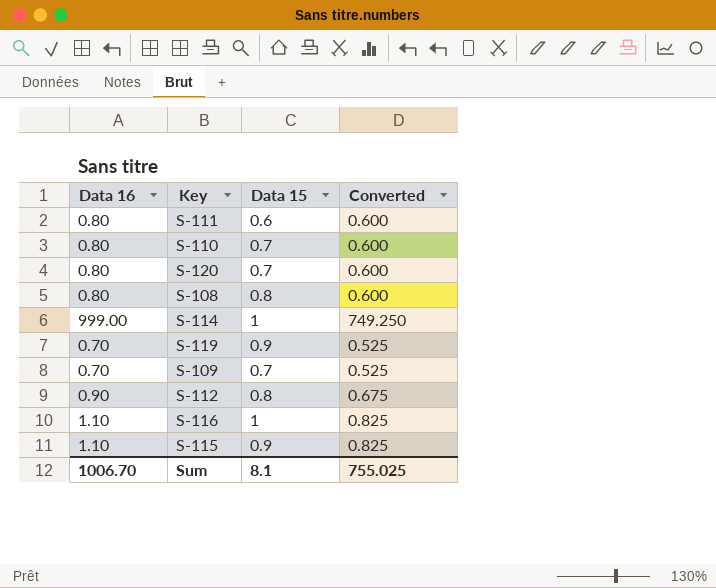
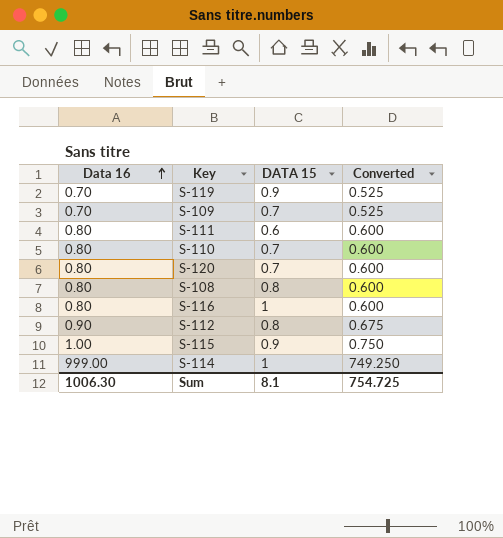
row order: none -> Data 16 ascending
column name: Data 15 -> DATA 15
S-116 | Data 16: 1.10 -> 0.80
S-116 | Converted: 0.825 -> 0.600
S-115 | Data 16: 1.10 -> 1.00
S-115 | Converted: 0.825 -> 0.750
Sum | Data 16: 1006.70 -> 1006.30
Sum | Converted: 755.025 -> 754.725

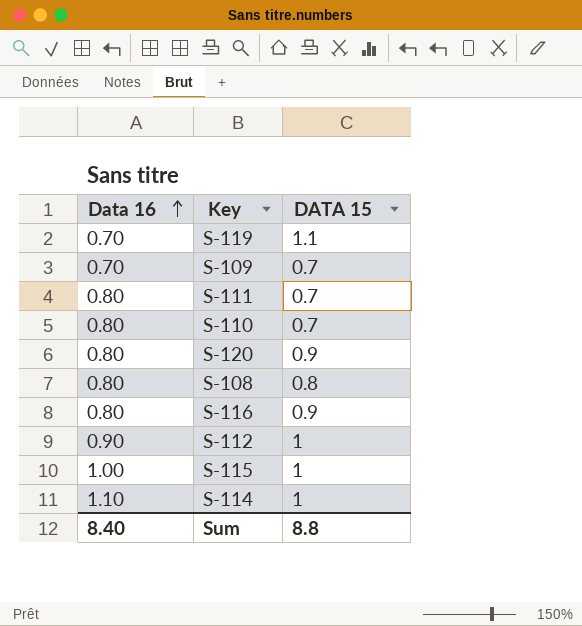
column Converted | formula: [Data 16] * 0.75 -> none
S-119 | DATA 15: 0.9 -> 1.1
S-111 | DATA 15: 0.6 -> 0.7
S-120 | DATA 15: 0.7 -> 0.9
S-116 | DATA 15: 1 -> 0.9
S-112 | DATA 15: 0.8 -> 1
S-115 | DATA 15: 0.9 -> 1
S-114 | Data 16: 999.00 -> 1.10
Sum | Data 16: 1006.30 -> 8.40
Sum | DATA 15: 8.1 -> 8.8

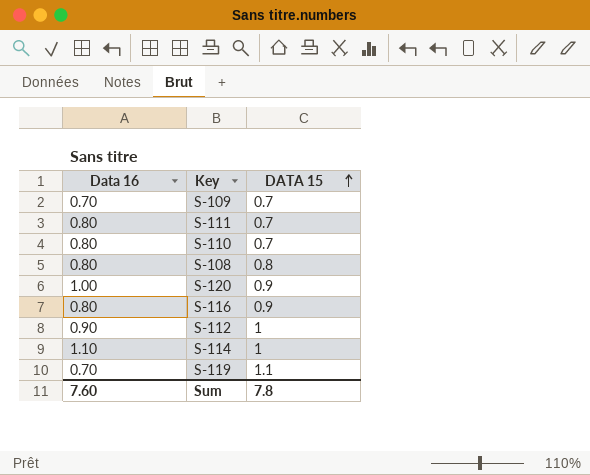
row order: Data 16 ascending -> DATA 15 ascending
row S-115: 1.00 | 1 -> none
S-120 | Data 16: 0.80 -> 1.00
Sum | Data 16: 8.40 -> 7.60
Sum | DATA 15: 8.8 -> 7.8

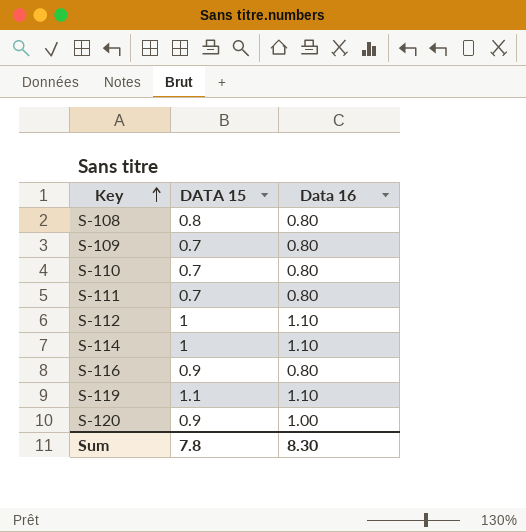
row order: DATA 15 ascending -> Key ascending
column Data 16 | position: 1 -> 3
S-109 | Data 16: 0.70 -> 0.80
S-112 | Data 16: 0.90 -> 1.10
S-119 | Data 16: 0.70 -> 1.10
Sum | Data 16: 7.60 -> 8.30

